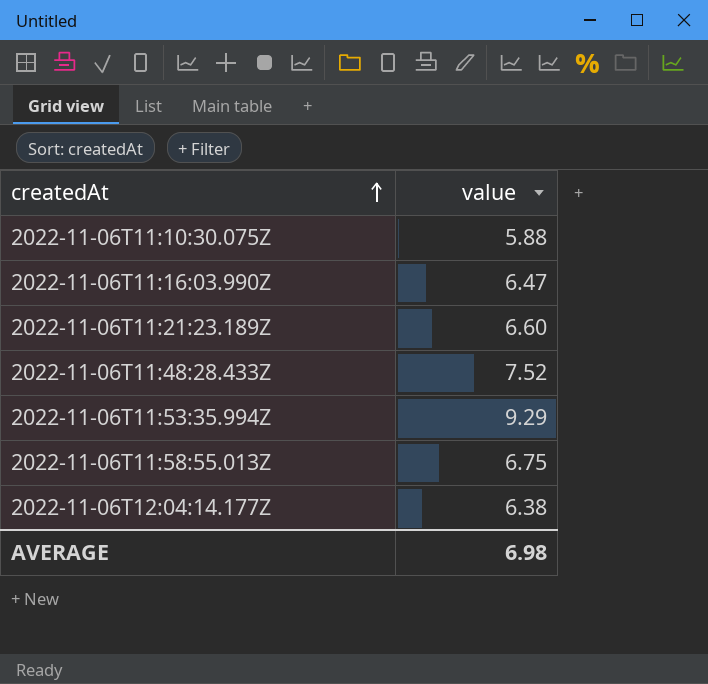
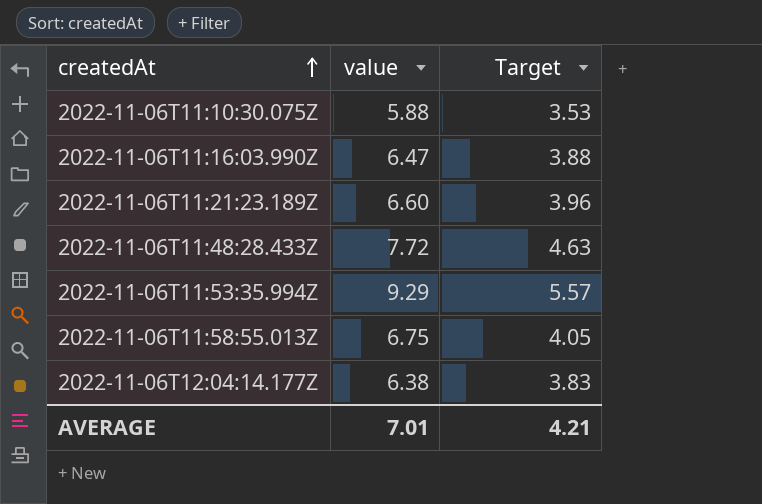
column Target | formula: none -> [value] * 0.6
2022-11-06T11:48:28.433Z | value: 7.52 -> 7.72
AVERAGE | value: 6.98 -> 7.01

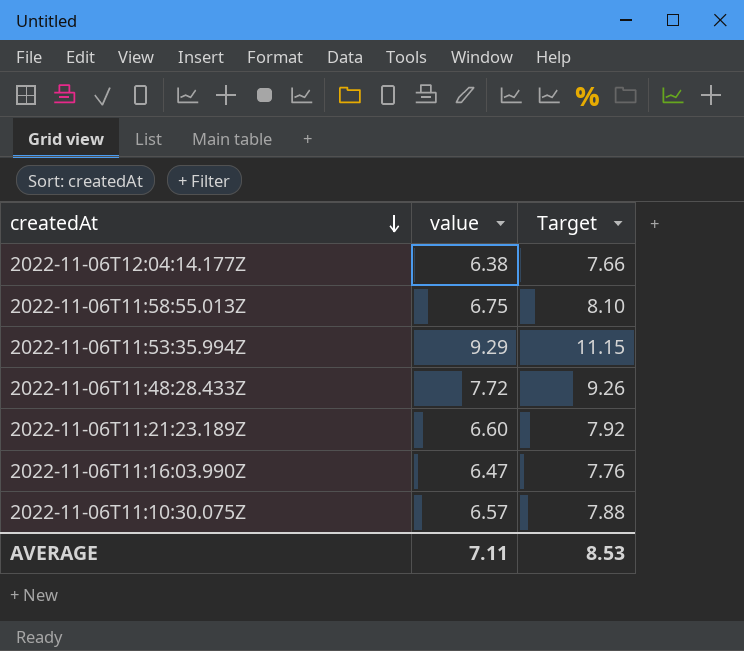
row order: createdAt ascending -> createdAt descending
column Target | formula: [value] * 0.6 -> [value] * 1.2
2022-11-06T11:10:30.075Z | value: 5.88 -> 6.57
AVERAGE | value: 7.01 -> 7.11
AVERAGE | Target: 4.21 -> 8.53

